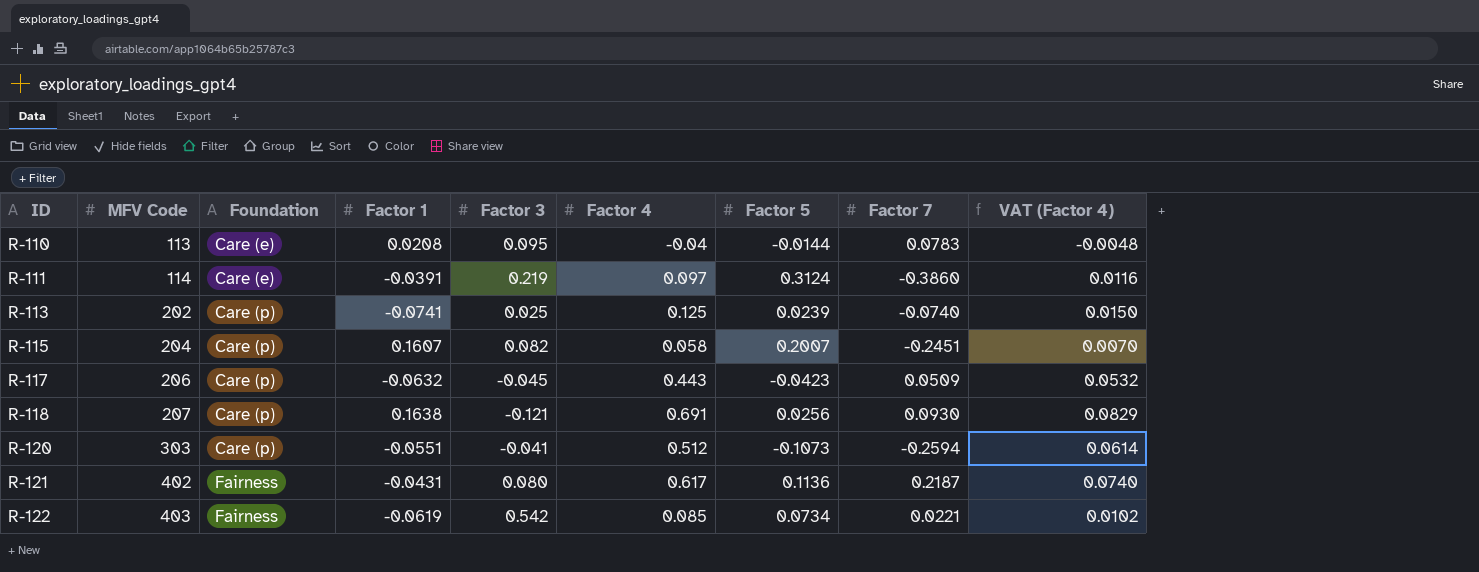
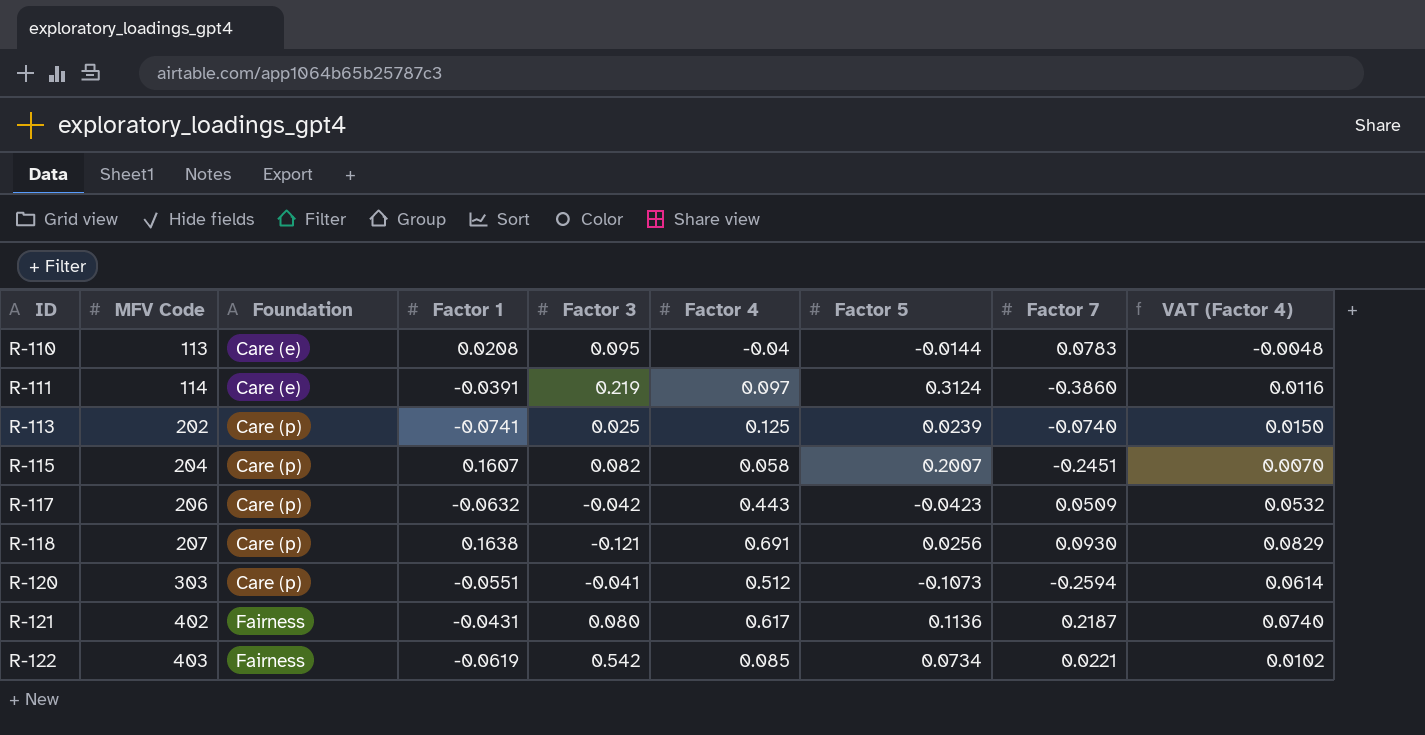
R-117 | Factor 3: -0.045 -> -0.042

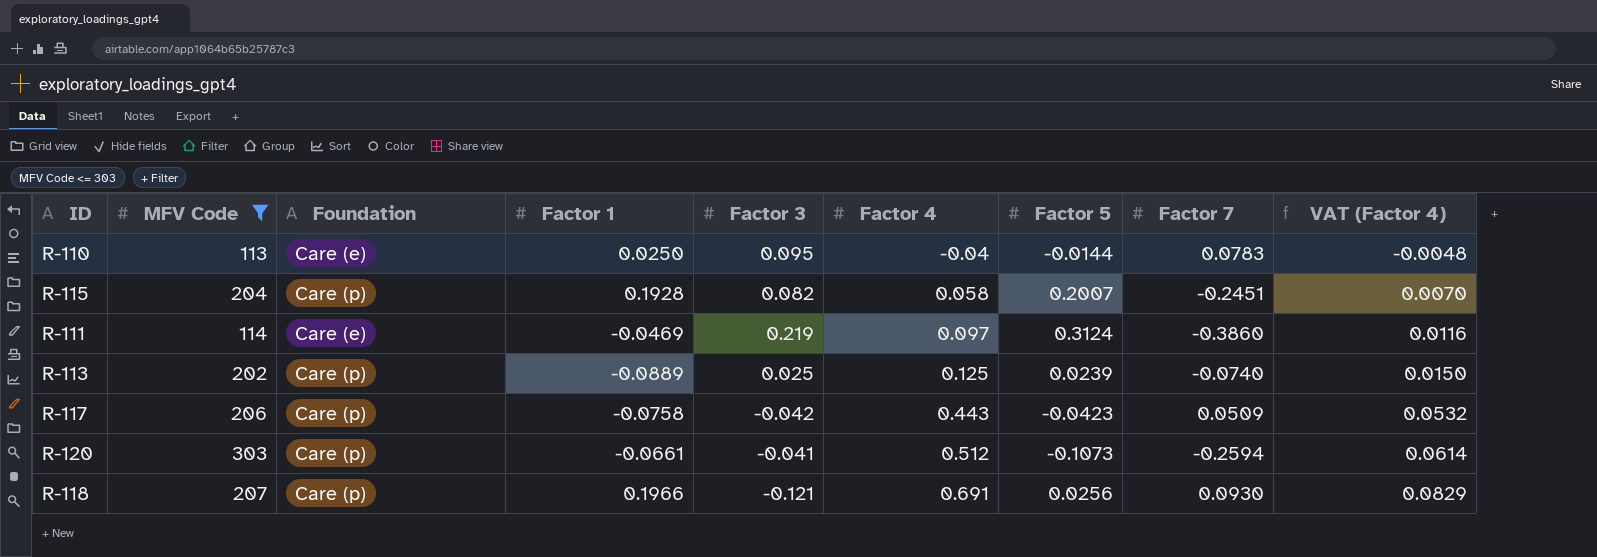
filter: none -> MFV Code <= 303
row order: ID ascending -> Factor 4 ascending
R-110 | Factor 1: 0.0208 -> 0.0250
R-115 | Factor 1: 0.1607 -> 0.1928
R-111 | Factor 1: -0.0391 -> -0.0469
R-113 | Factor 1: -0.0741 -> -0.0889
R-117 | Factor 1: -0.0632 -> -0.0758
R-120 | Factor 1: -0.0551 -> -0.0661
R-118 | Factor 1: 0.1638 -> 0.1966

